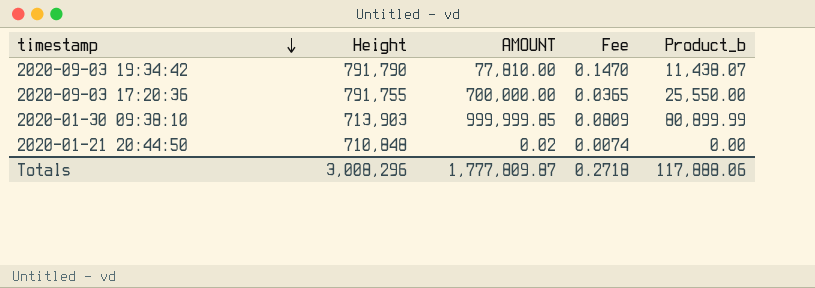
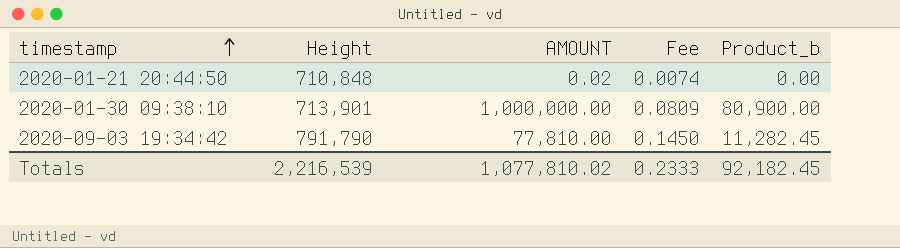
row order: timestamp descending -> timestamp ascending
row 2020-09-03 17:20:36: 791,755 | 700,000.00 | 0.0365 | 25,550.00 -> none
2020-01-30 09:38:10 | Height: 713,903 -> 713,901
2020-01-30 09:38:10 | AMOUNT: 999,999.85 -> 1,000,000.00
2020-01-30 09:38:10 | Product_b: 80,899.99 -> 80,900.00
2020-09-03 19:34:42 | Fee: 0.1470 -> 0.1450
2020-09-03 19:34:42 | Product_b: 11,438.07 -> 11,282.45
Totals | Height: 3,008,296 -> 2,216,539
Totals | AMOUNT: 1,777,809.87 -> 1,077,810.02
Totals | Fee: 0.2718 -> 0.2333
Totals | Product_b: 117,888.06 -> 92,182.45

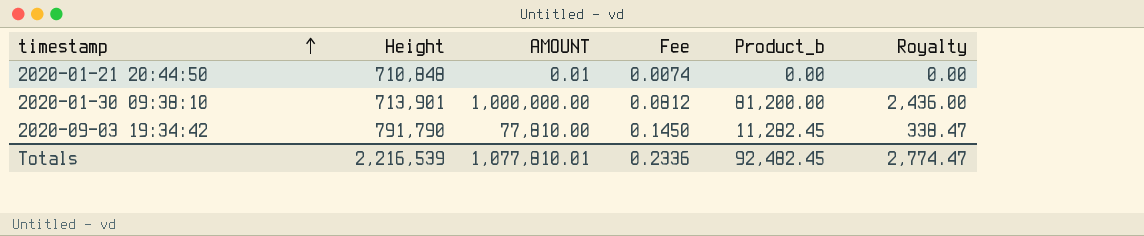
column Royalty | formula: none -> [Product_b] * 0.03
2020-01-21 20:44:50 | AMOUNT: 0.02 -> 0.01
2020-01-30 09:38:10 | Fee: 0.0809 -> 0.0812
2020-01-30 09:38:10 | Product_b: 80,900.00 -> 81,200.00
Totals | AMOUNT: 1,077,810.02 -> 1,077,810.01
Totals | Fee: 0.2333 -> 0.2336
Totals | Product_b: 92,182.45 -> 92,482.45

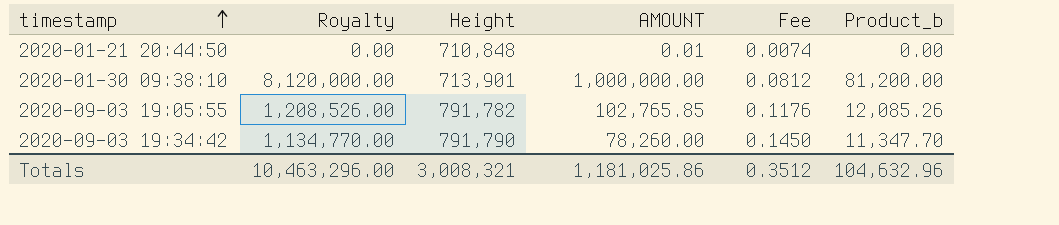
column Royalty | formula: [Product_b] * 0.03 -> [Product_b] * 100
column Royalty | position: 6 -> 2
row 2020-09-03 19:05:55: none -> 1,208,526.00 | 791,782 | 102,765.85 | 0.1176 | 12,085.26
2020-09-03 19:34:42 | AMOUNT: 77,810.00 -> 78,260.00
2020-09-03 19:34:42 | Product_b: 11,282.45 -> 11,347.70
Totals | Royalty: 2,774.47 -> 10,463,296.00
Totals | Height: 2,216,539 -> 3,008,321
Totals | AMOUNT: 1,077,810.01 -> 1,181,025.86
Totals | Fee: 0.2336 -> 0.3512
Totals | Product_b: 92,482.45 -> 104,632.96

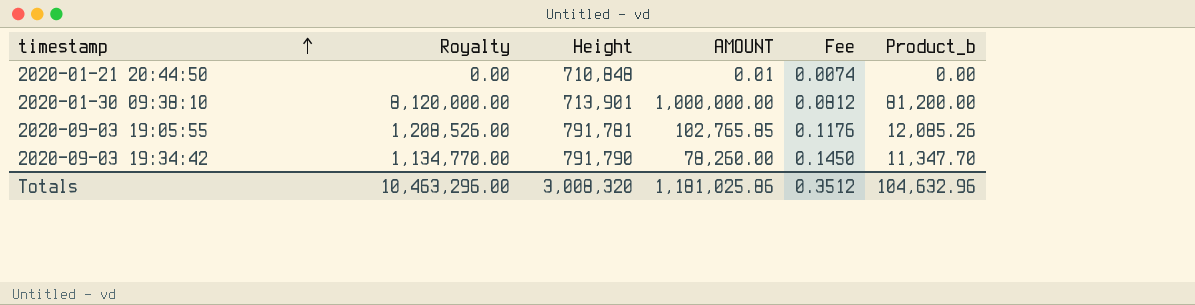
2020-09-03 19:05:55 | Height: 791,782 -> 791,781
Totals | Height: 3,008,321 -> 3,008,320

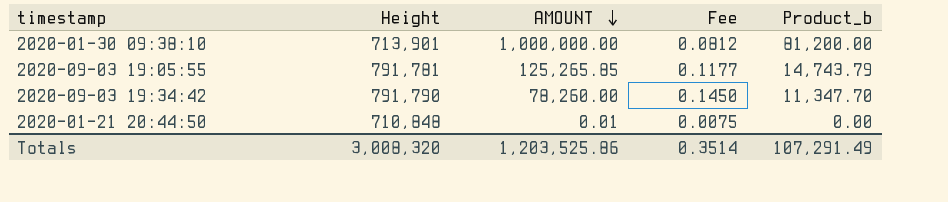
row order: timestamp ascending -> AMOUNT descending
column Royalty | formula: [Product_b] * 100 -> none
2020-09-03 19:05:55 | AMOUNT: 102,765.85 -> 125,265.85
2020-09-03 19:05:55 | Fee: 0.1176 -> 0.1177
2020-09-03 19:05:55 | Product_b: 12,085.26 -> 14,743.79
2020-01-21 20:44:50 | Fee: 0.0074 -> 0.0075
Totals | AMOUNT: 1,181,025.86 -> 1,203,525.86
Totals | Fee: 0.3512 -> 0.3514
Totals | Product_b: 104,632.96 -> 107,291.49

